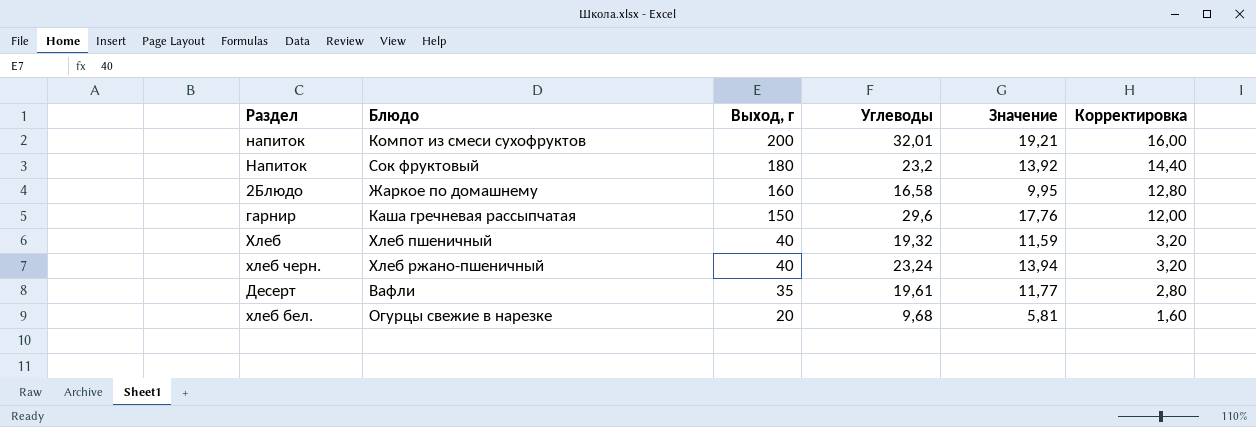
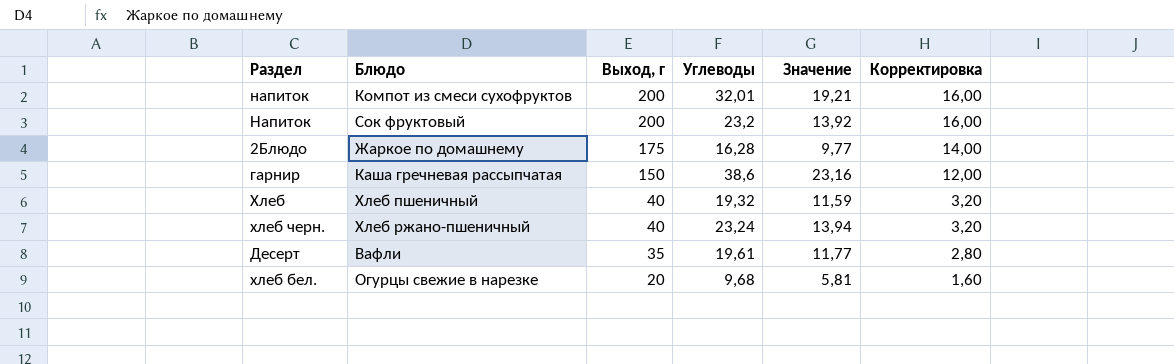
Напиток | Выход, г: 180 -> 200
Напиток | Корректировка: 14,40 -> 16,00
2Блюдо | Выход, г: 160 -> 175
2Блюдо | Углеводы: 16,58 -> 16,28
2Блюдо | Значение: 9,95 -> 9,77
2Блюдо | Корректировка: 12,80 -> 14,00
гарнир | Углеводы: 29,6 -> 38,6
гарнир | Значение: 17,76 -> 23,16

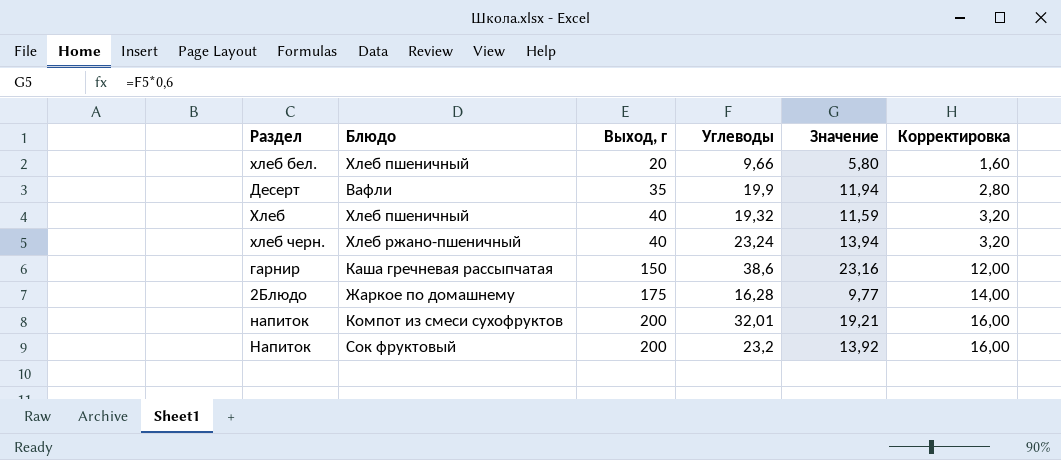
row order: Выход, г descending -> Выход, г ascending
хлеб бел. | Блюдо: Огурцы свежие в нарезке -> Хлеб пшеничный
хлеб бел. | Углеводы: 9,68 -> 9,66
хлеб бел. | Значение: 5,81 -> 5,80
Десерт | Углеводы: 19,61 -> 19,9
Десерт | Значение: 11,77 -> 11,94

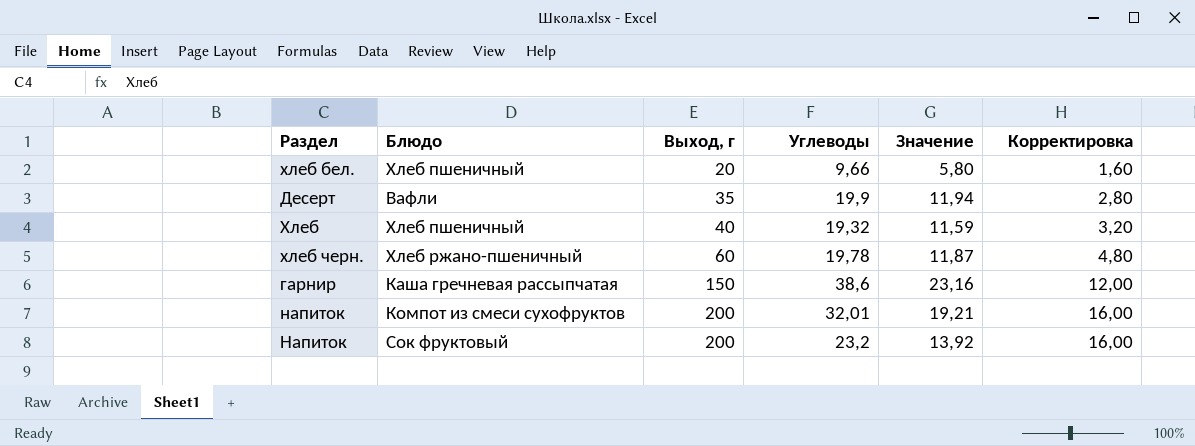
row 2Блюдо: Жаркое по домашнему | 175 | 16,28 | 9,77 | 14,00 -> none
хлеб черн. | Выход, г: 40 -> 60
хлеб черн. | Углеводы: 23,24 -> 19,78
хлеб черн. | Значение: 13,94 -> 11,87
хлеб черн. | Корректировка: 3,20 -> 4,80

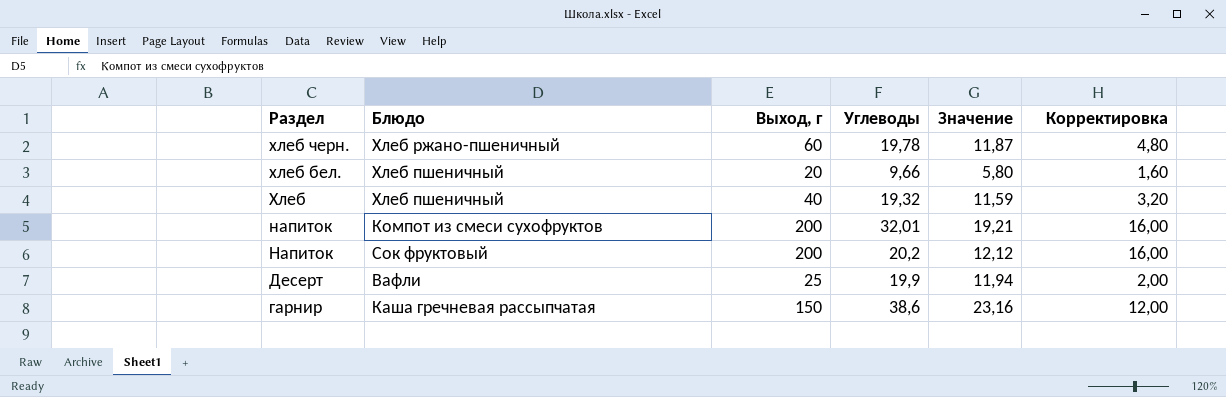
row order: Выход, г ascending -> Раздел descending
Напиток | Углеводы: 23,2 -> 20,2
Напиток | Значение: 13,92 -> 12,12
Десерт | Выход, г: 35 -> 25
Десерт | Корректировка: 2,80 -> 2,00

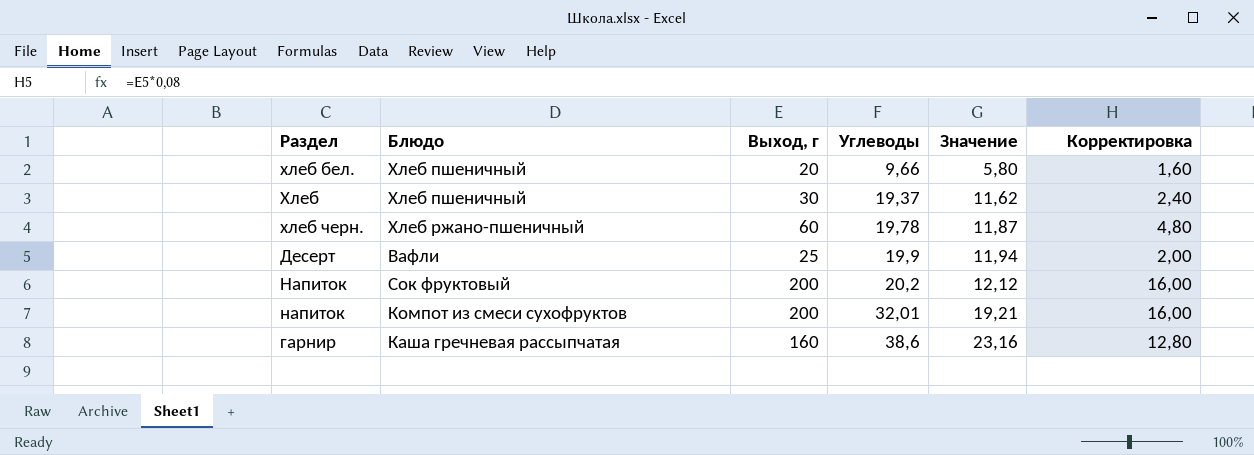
row order: Раздел descending -> Углеводы ascending
Хлеб | Выход, г: 40 -> 30
Хлеб | Углеводы: 19,32 -> 19,37
Хлеб | Значение: 11,59 -> 11,62
Хлеб | Корректировка: 3,20 -> 2,40
гарнир | Выход, г: 150 -> 160
гарнир | Корректировка: 12,00 -> 12,80

